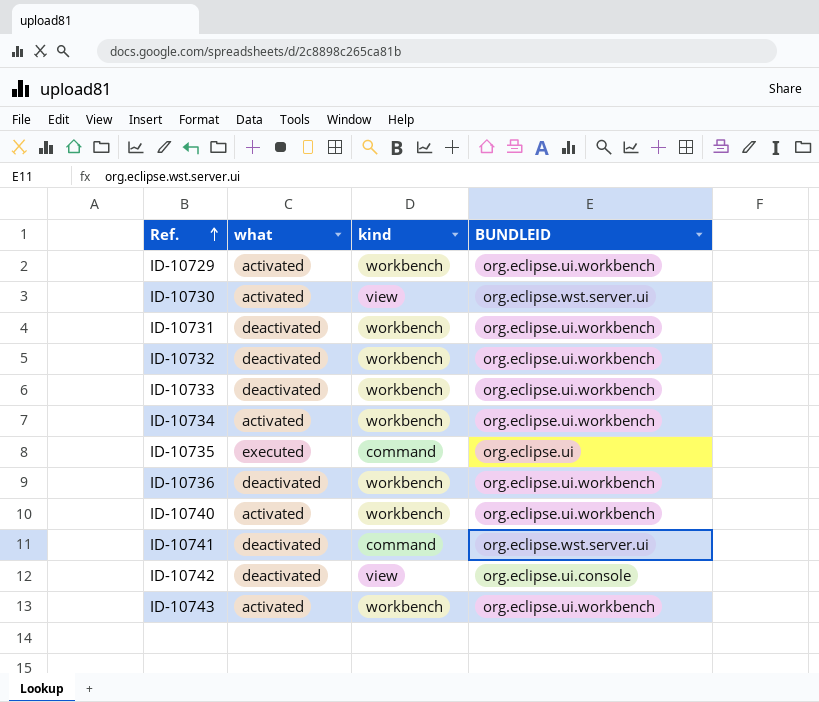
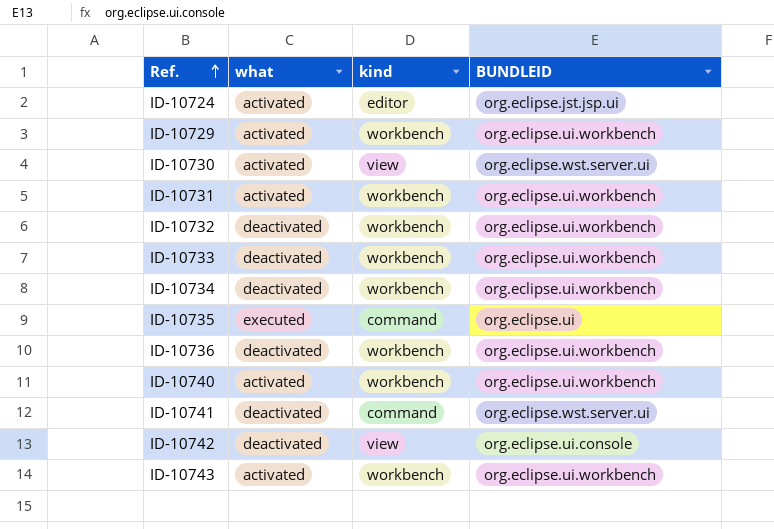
row ID-10724: none -> activated | editor | org.eclipse.jst.jsp.ui
ID-10731 | what: deactivated -> activated
ID-10734 | what: activated -> deactivated

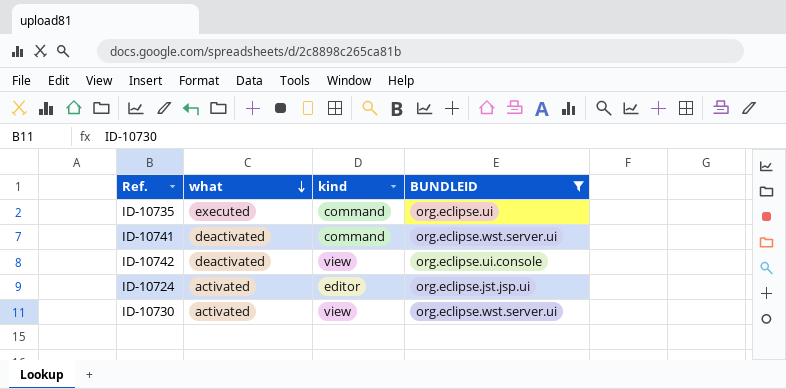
filter: none -> BUNDLEID != org.eclipse.ui.workbench
row order: Ref. ascending -> what descending

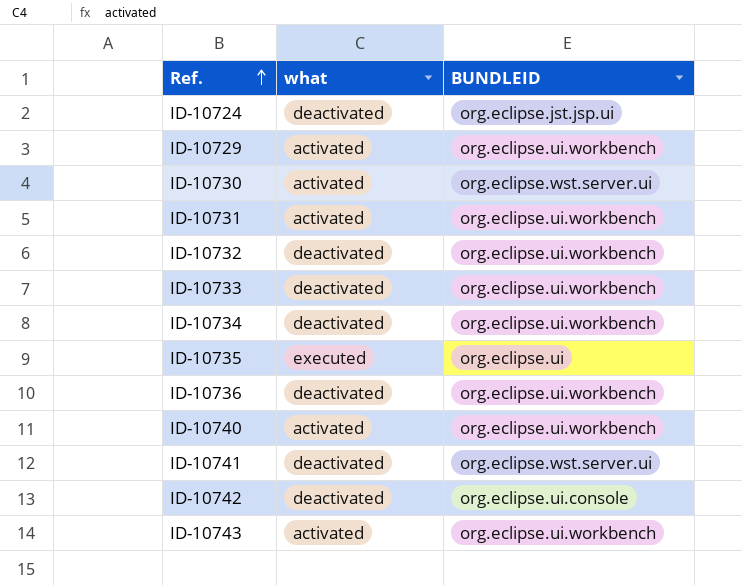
filter: BUNDLEID != org.eclipse.ui.workbench -> none
row order: what descending -> Ref. ascending
column kind | position: 3 -> none
ID-10724 | what: activated -> deactivated

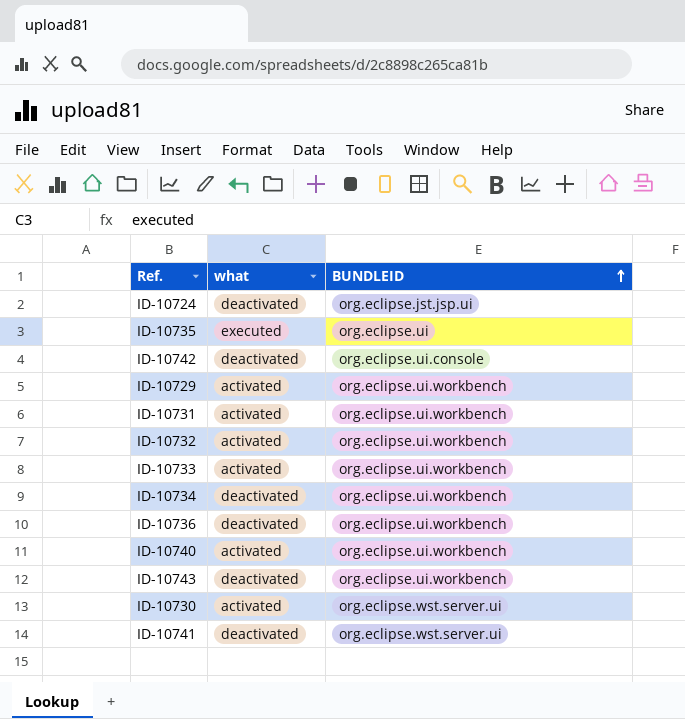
row order: Ref. ascending -> BUNDLEID ascending
ID-10732 | what: deactivated -> activated
ID-10733 | what: deactivated -> activated
ID-10743 | what: activated -> deactivated

